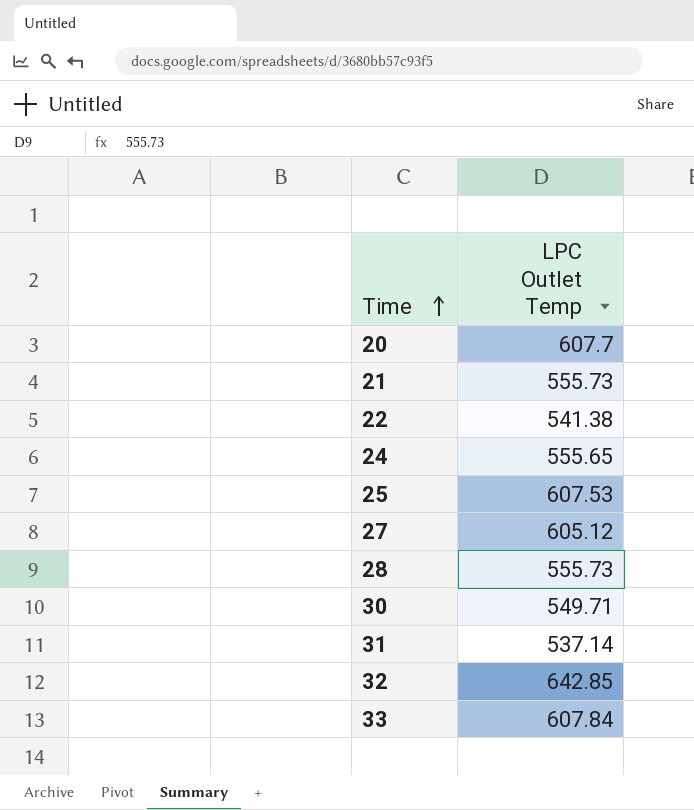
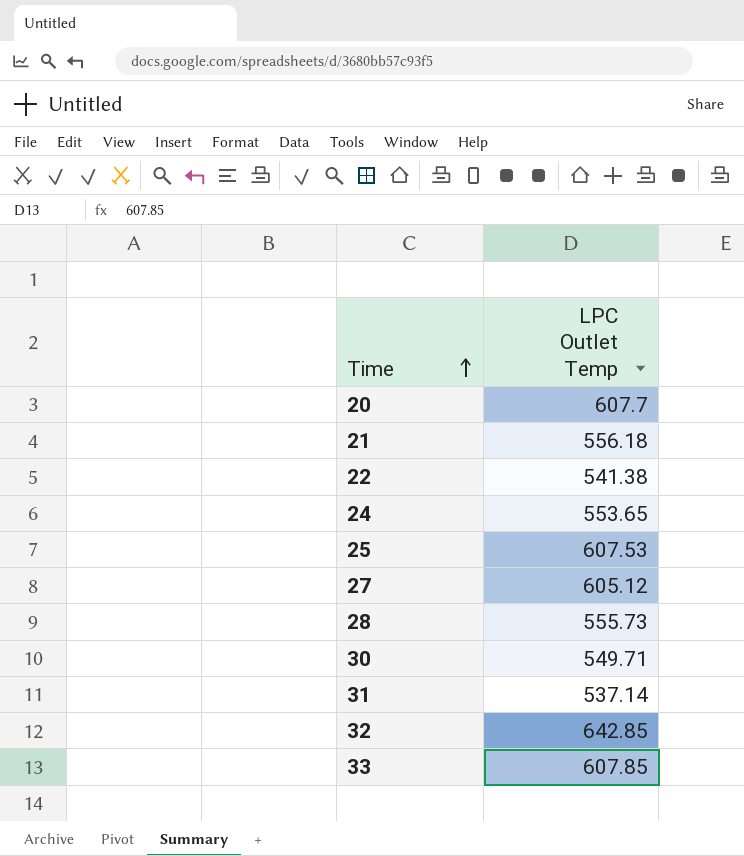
21 | LPC Outlet Temp: 555.73 -> 556.18
24 | LPC Outlet Temp: 555.65 -> 553.65
33 | LPC Outlet Temp: 607.84 -> 607.85

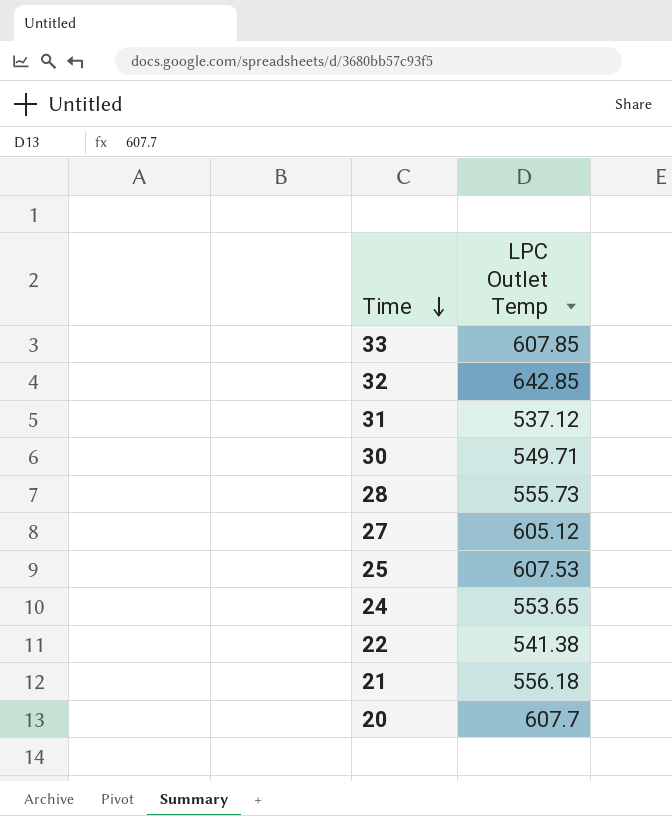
row order: Time ascending -> Time descending
31 | LPC Outlet Temp: 537.14 -> 537.12

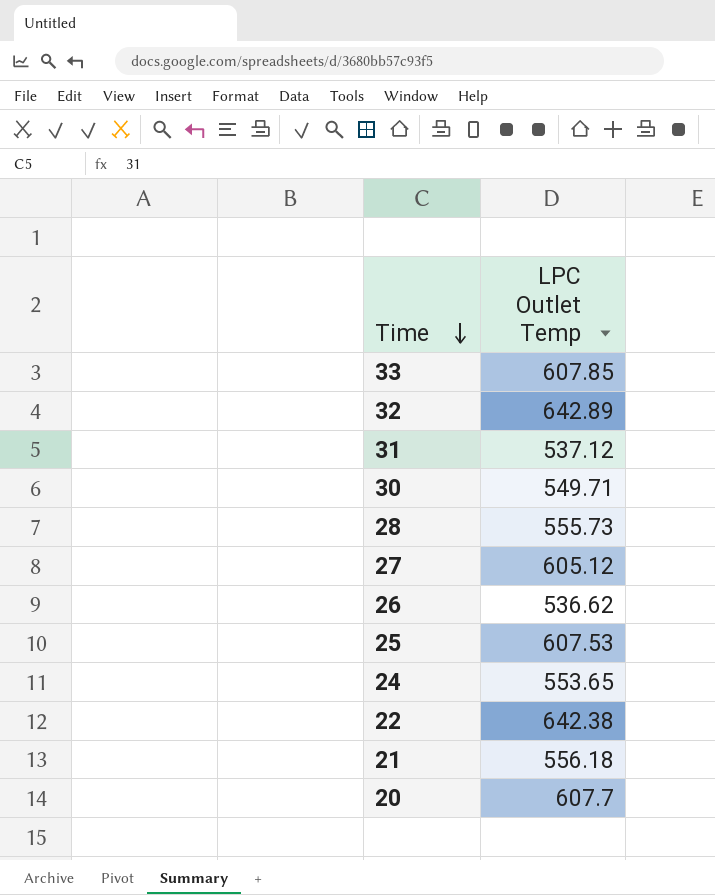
32 | LPC Outlet Temp: 642.85 -> 642.89
row 26: none -> 536.62
22 | LPC Outlet Temp: 541.38 -> 642.38

